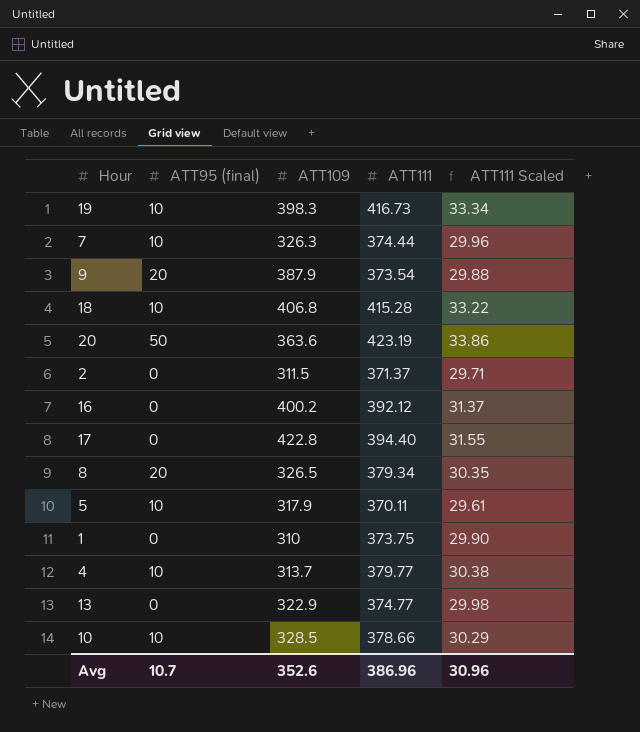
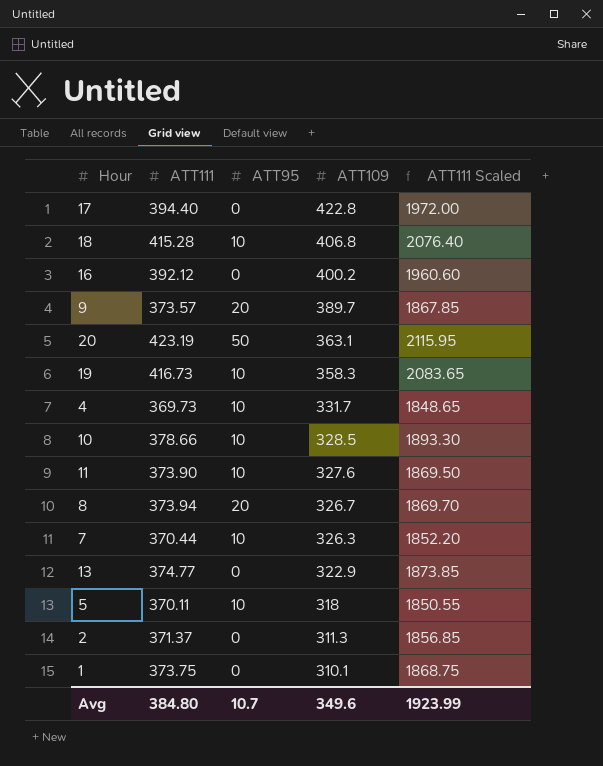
row order: none -> ATT109 descending
column ATT111 | position: 4 -> 2
column name: ATT95 (final) -> ATT95
column ATT111 Scaled | formula: [ATT111] * 0.08 -> [ATT111] * 5
9 | ATT111: 373.54 -> 373.57
9 | ATT109: 387.9 -> 389.7
20 | ATT109: 363.6 -> 363.1
19 | ATT109: 398.3 -> 358.3
4 | ATT111: 379.77 -> 369.73
4 | ATT109: 313.7 -> 331.7
row 11: none -> 373.90 | 10 | 327.6 | 1869.50
8 | ATT111: 379.34 -> 373.94
8 | ATT109: 326.5 -> 326.7
7 | ATT111: 374.44 -> 370.44
5 | ATT109: 317.9 -> 318
2 | ATT109: 311.5 -> 311.3
1 | ATT109: 310 -> 310.1
Avg | ATT111: 386.96 -> 384.80
Avg | ATT109: 352.6 -> 349.6
Avg | ATT111 Scaled: 30.96 -> 1923.99

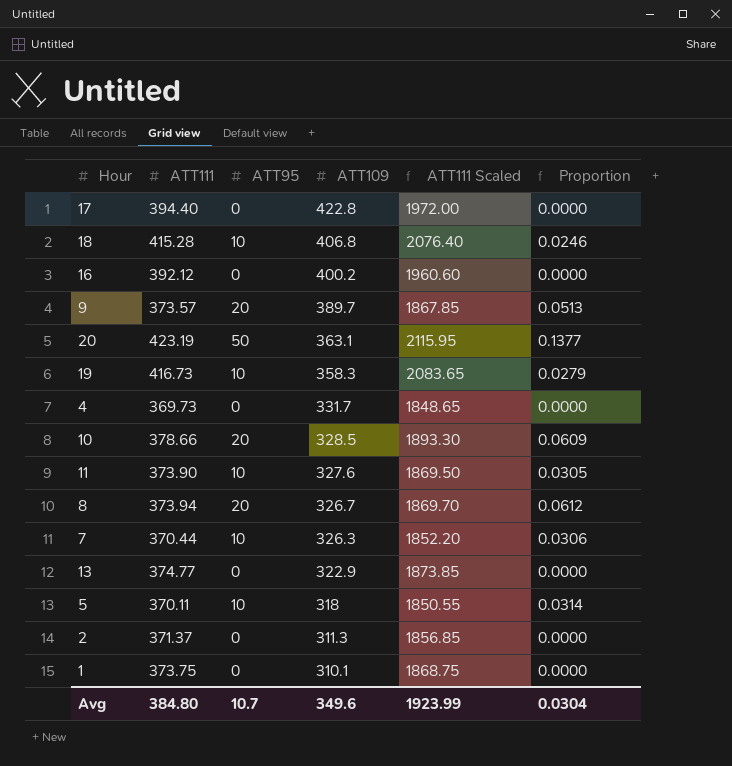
column Proportion | formula: none -> [ATT95] / [ATT109]
4 | ATT95: 10 -> 0
10 | ATT95: 10 -> 20

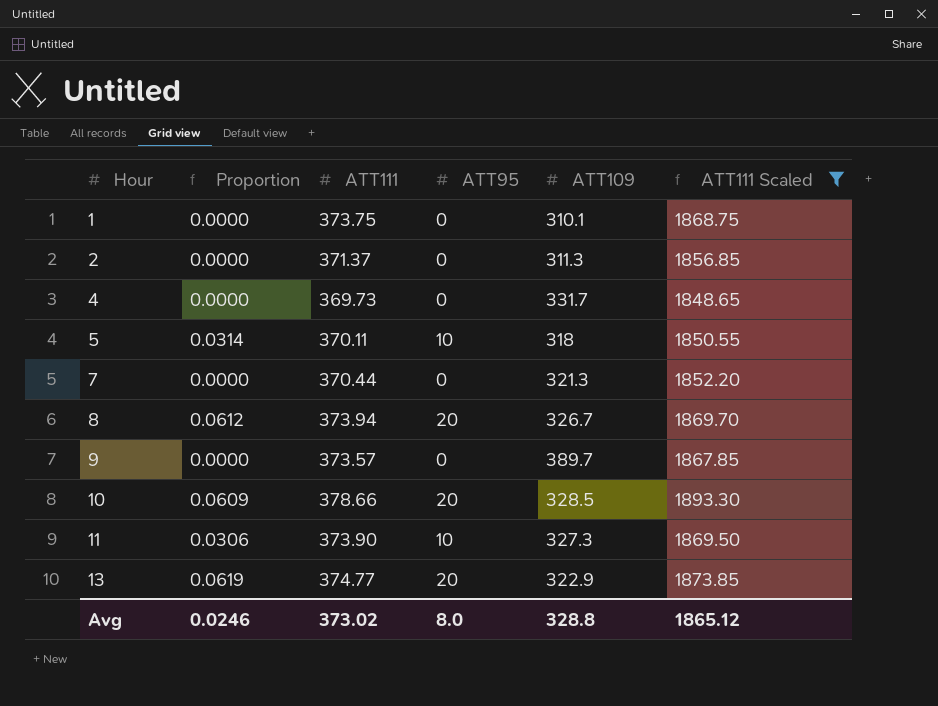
filter: none -> ATT111 Scaled <= 1893.30
row order: ATT109 descending -> Hour ascending
column Proportion | position: 6 -> 2
7 | Proportion: 0.0306 -> 0.0000
7 | ATT95: 10 -> 0
7 | ATT109: 326.3 -> 321.3
9 | Proportion: 0.0513 -> 0.0000
9 | ATT95: 20 -> 0
11 | Proportion: 0.0305 -> 0.0306
11 | ATT109: 327.6 -> 327.3
13 | Proportion: 0.0000 -> 0.0619
13 | ATT95: 0 -> 20
Avg | Proportion: 0.0304 -> 0.0246
Avg | ATT111: 384.80 -> 373.02
Avg | ATT95: 10.7 -> 8.0
Avg | ATT109: 349.6 -> 328.8
Avg | ATT111 Scaled: 1923.99 -> 1865.12

